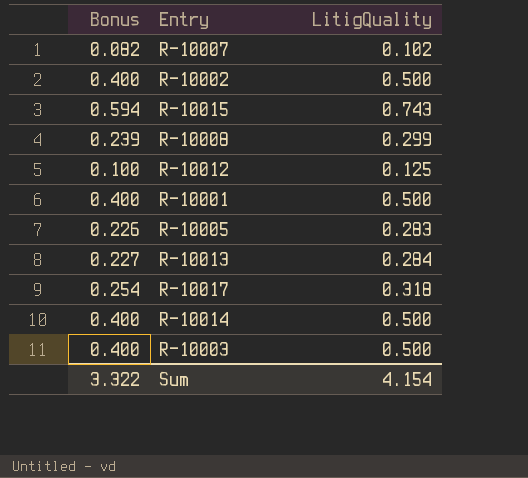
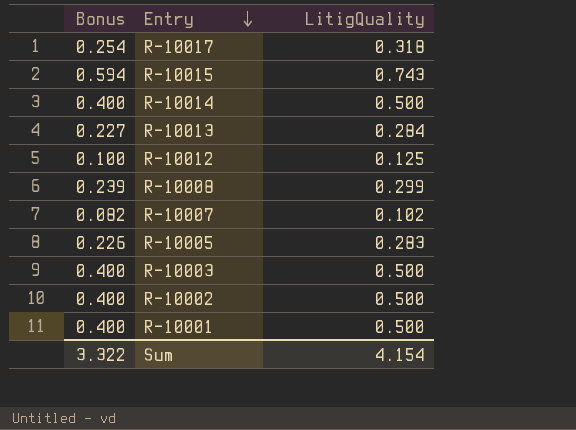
row order: none -> Entry descending

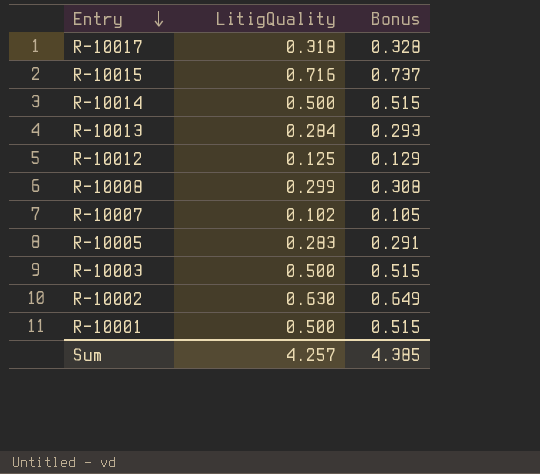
column Bonus | formula: [LitigQuality] * 0.8 -> [LitigQuality] * 1.03
column Bonus | position: 1 -> 3
R-10015 | LitigQuality: 0.743 -> 0.716
R-10002 | LitigQuality: 0.500 -> 0.630
Sum | LitigQuality: 4.154 -> 4.257
Sum | Bonus: 3.322 -> 4.385

